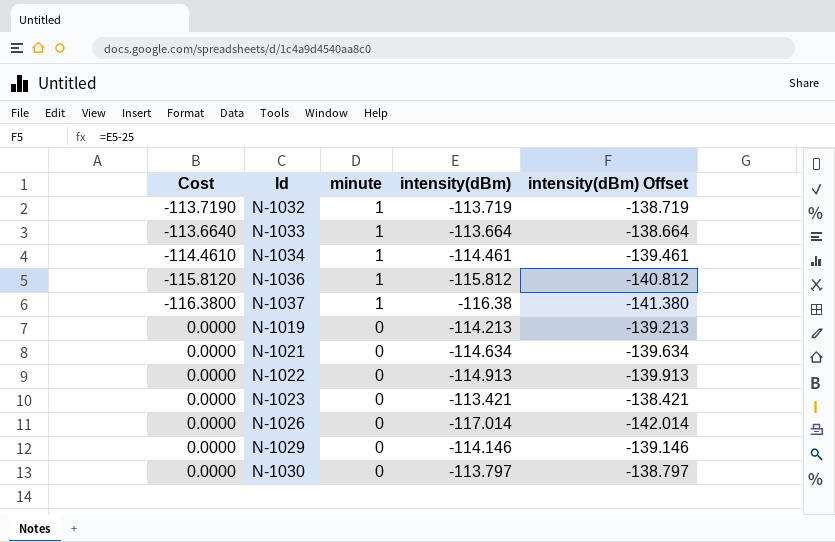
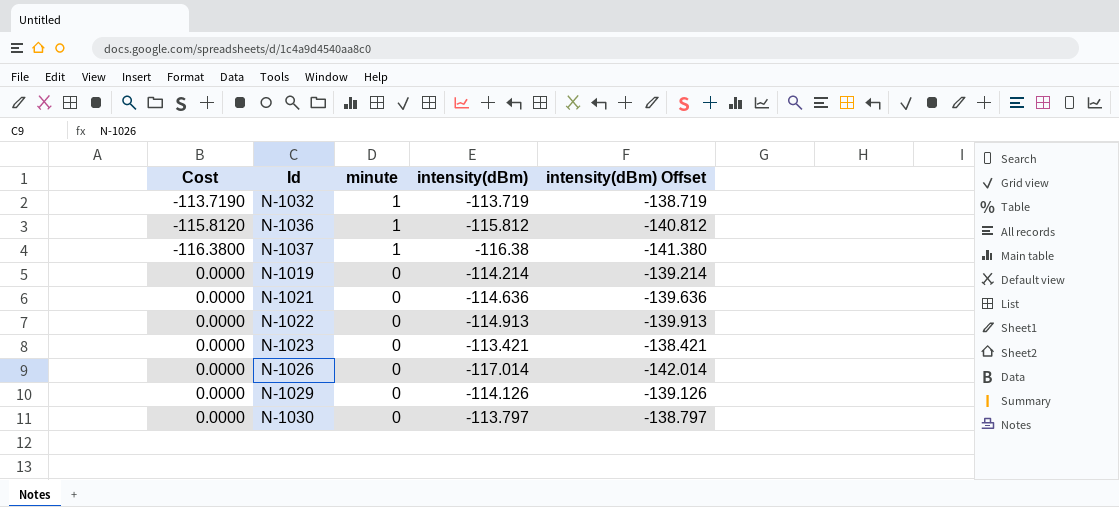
row N-1033: -113.6640 | 1 | -113.664 | -138.664 -> none
row N-1034: -114.4610 | 1 | -114.461 | -139.461 -> none
N-1019 | intensity(dBm): -114.213 -> -114.214
N-1019 | intensity(dBm) Offset: -139.213 -> -139.214
N-1021 | intensity(dBm): -114.634 -> -114.636
N-1021 | intensity(dBm) Offset: -139.634 -> -139.636
N-1029 | intensity(dBm): -114.146 -> -114.126
N-1029 | intensity(dBm) Offset: -139.146 -> -139.126

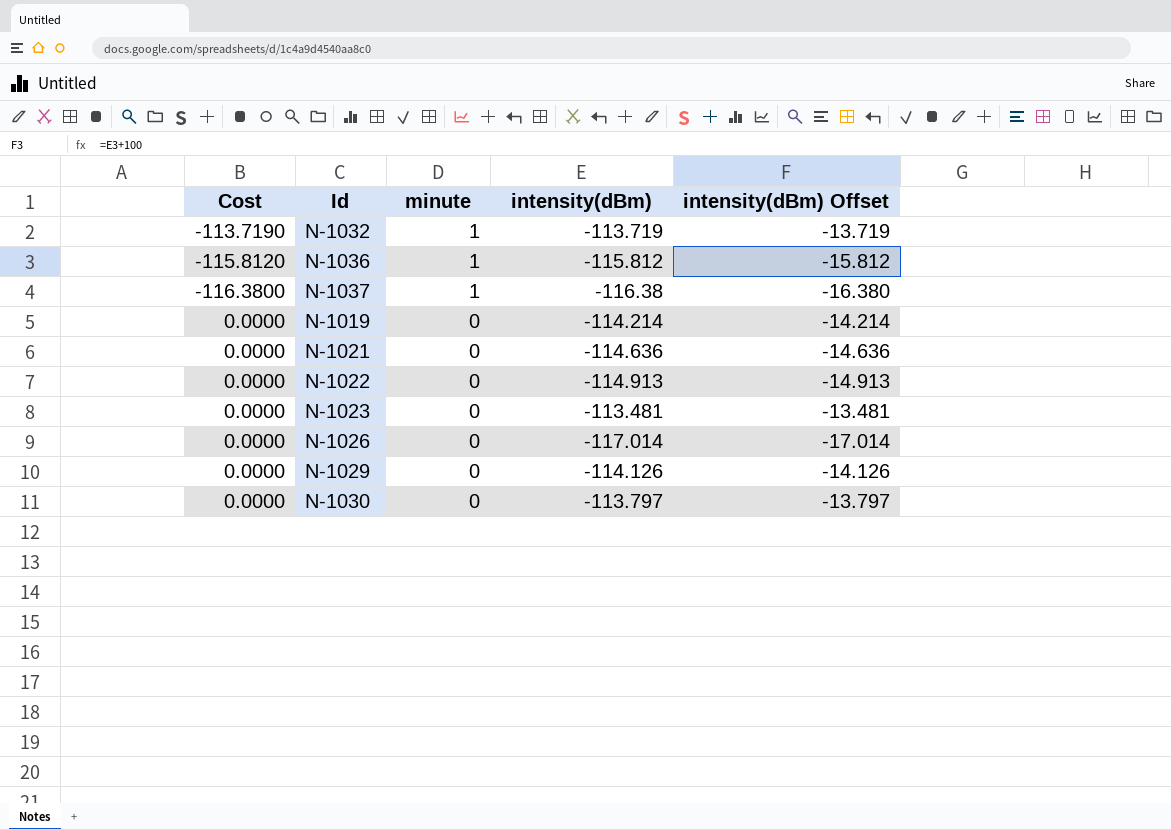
column intensity(dBm) Offset | formula: [intensity(dBm)] - 25 -> [intensity(dBm)] + 100
N-1023 | intensity(dBm): -113.421 -> -113.481

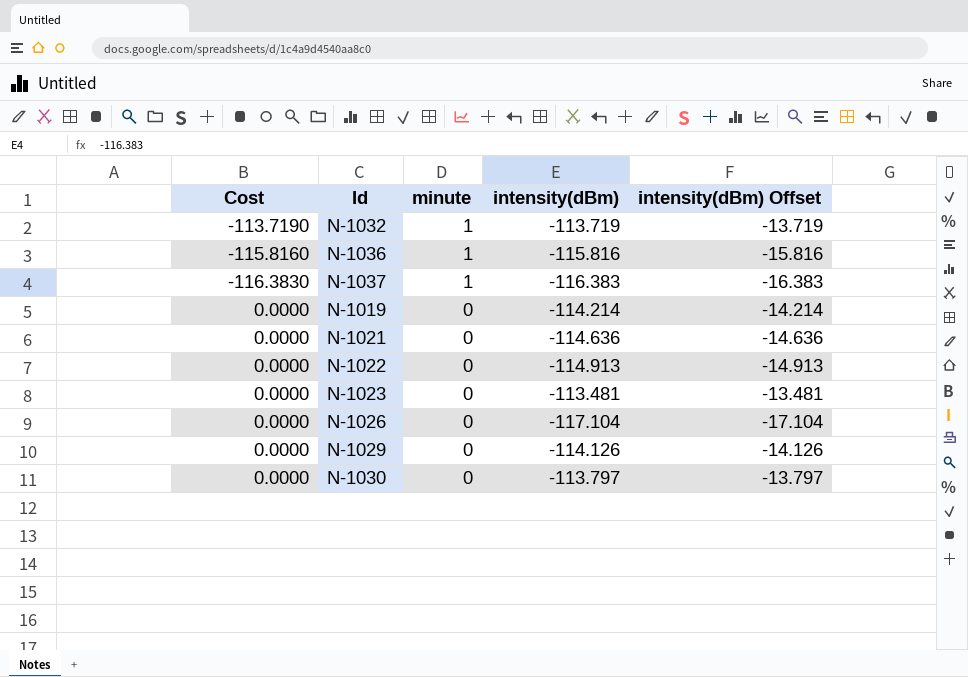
N-1036 | Cost: -115.8120 -> -115.8160
N-1036 | intensity(dBm): -115.812 -> -115.816
N-1036 | intensity(dBm) Offset: -15.812 -> -15.816
N-1037 | Cost: -116.3800 -> -116.3830
N-1037 | intensity(dBm): -116.38 -> -116.383
N-1037 | intensity(dBm) Offset: -16.380 -> -16.383
N-1026 | intensity(dBm): -117.014 -> -117.104
N-1026 | intensity(dBm) Offset: -17.014 -> -17.104

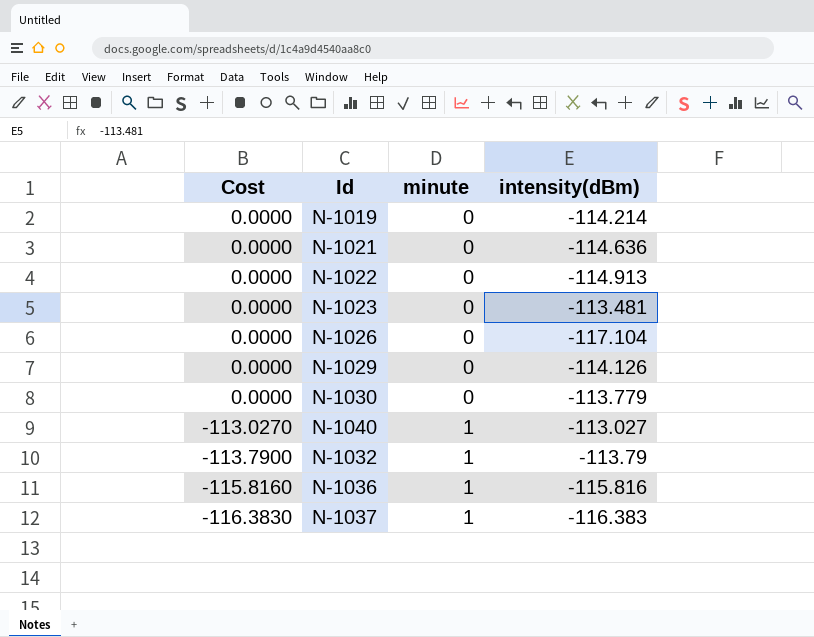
row order: minute descending -> Cost descending
column intensity(dBm) Offset | formula: [intensity(dBm)] + 100 -> none
N-1030 | intensity(dBm): -113.797 -> -113.779
row N-1040: none -> -113.0270 | 1 | -113.027
N-1032 | Cost: -113.7190 -> -113.7900
N-1032 | intensity(dBm): -113.719 -> -113.79

